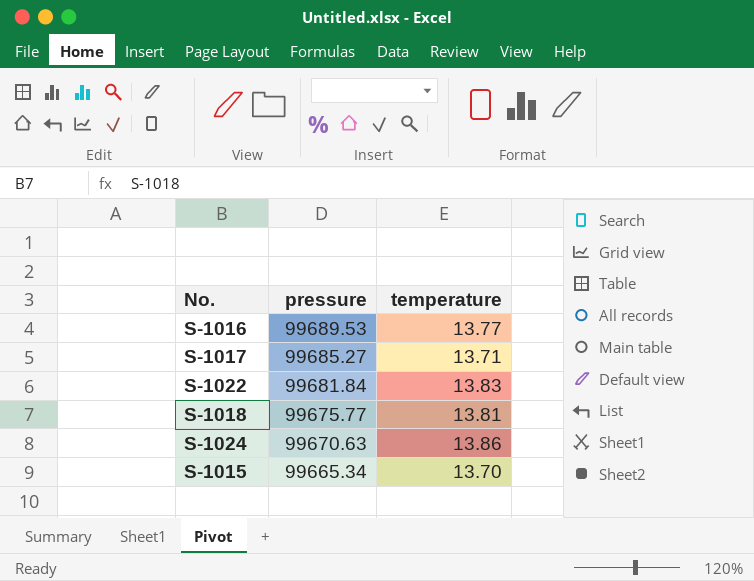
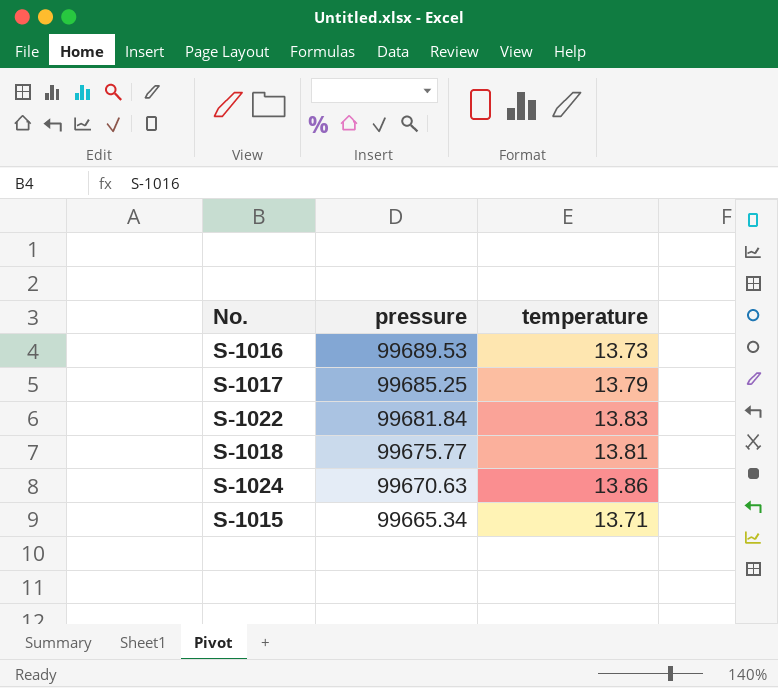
S-1016 | temperature: 13.77 -> 13.73
S-1017 | pressure: 99685.27 -> 99685.25
S-1017 | temperature: 13.71 -> 13.79
S-1015 | temperature: 13.70 -> 13.71

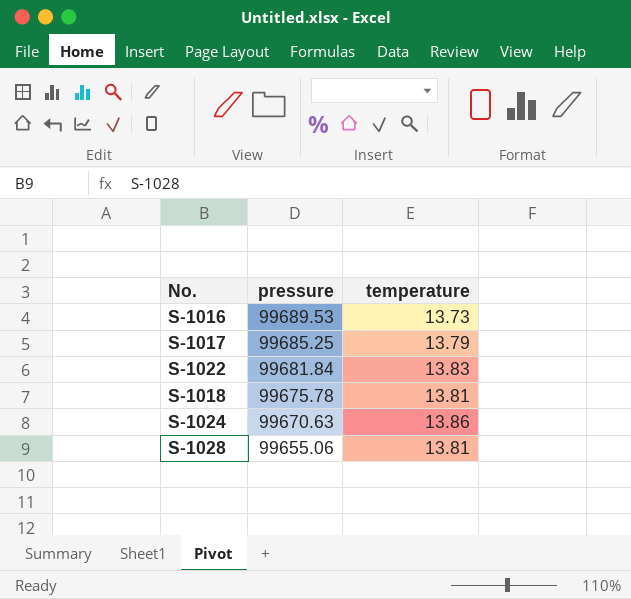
row S-1015: 99665.34 | 13.71 -> none
S-1018 | pressure: 99675.77 -> 99675.78
row S-1028: none -> 99655.06 | 13.81

